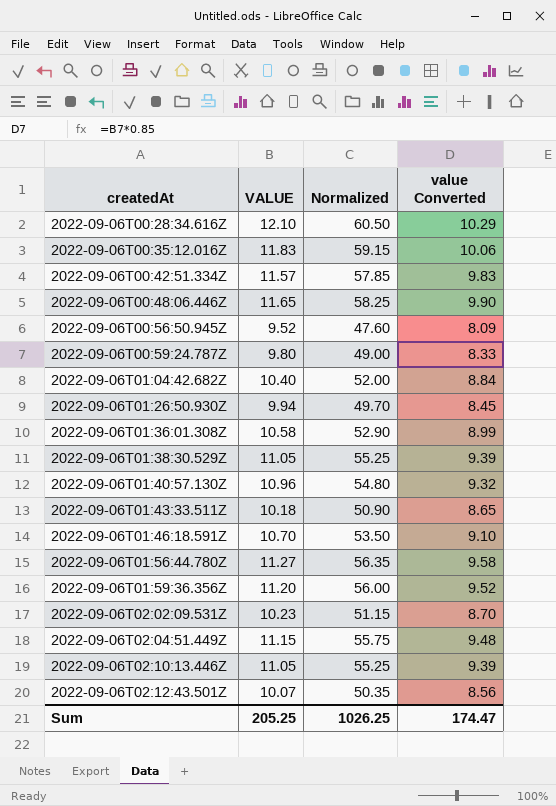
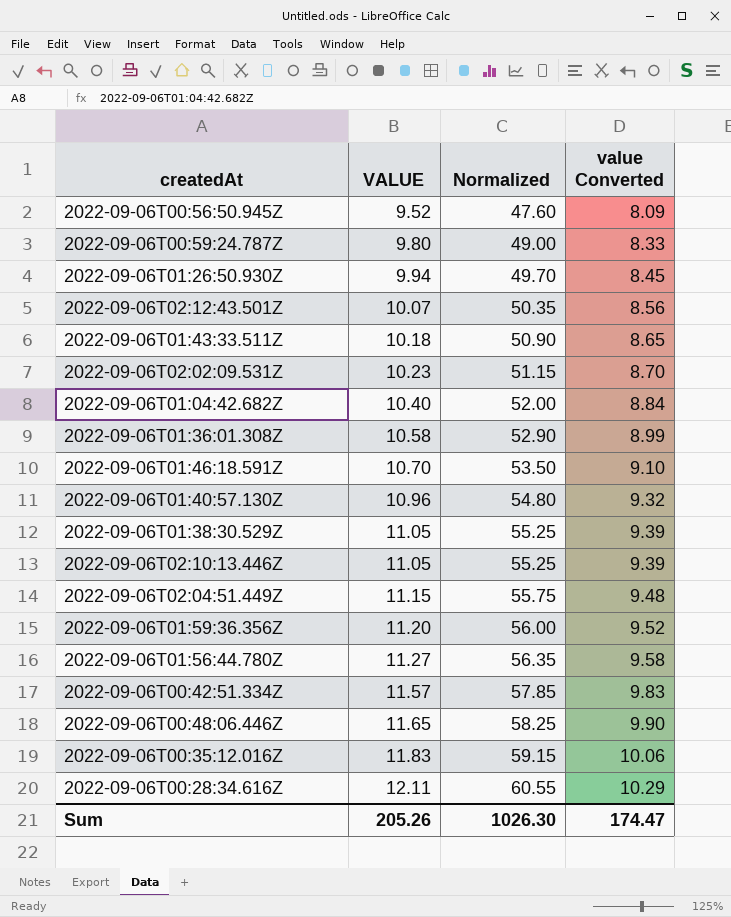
row order: createdAt ascending -> VALUE ascending
2022-09-06T00:28:34.616Z | VALUE: 12.10 -> 12.11
2022-09-06T00:28:34.616Z | Normalized: 60.50 -> 60.55
Sum | VALUE: 205.25 -> 205.26
Sum | Normalized: 1026.25 -> 1026.30

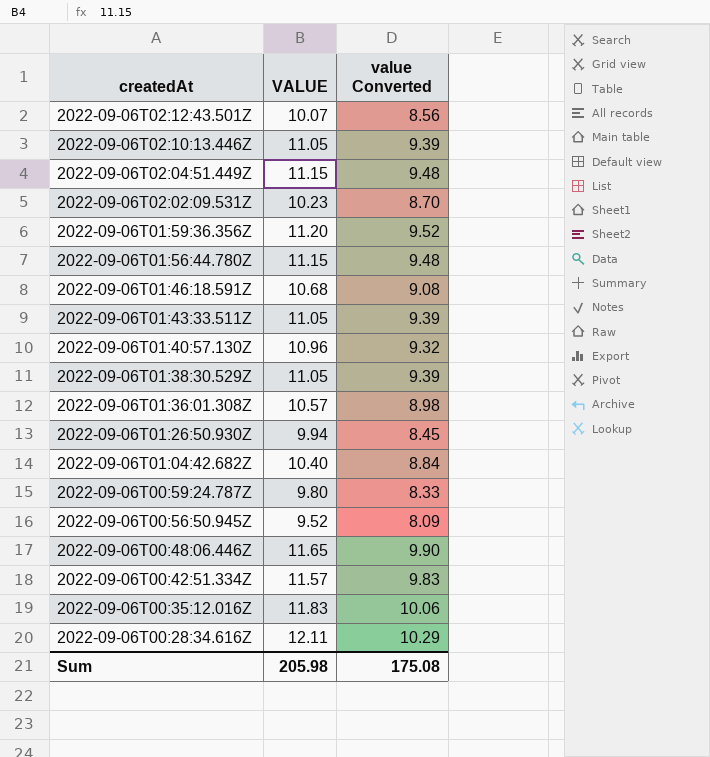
row order: VALUE ascending -> createdAt descending
column Normalized | formula: [VALUE] * 5 -> none
2022-09-06T01:56:44.780Z | VALUE: 11.27 -> 11.15
2022-09-06T01:56:44.780Z | value Converted: 9.58 -> 9.48
2022-09-06T01:46:18.591Z | VALUE: 10.70 -> 10.68
2022-09-06T01:46:18.591Z | value Converted: 9.10 -> 9.08
2022-09-06T01:43:33.511Z | VALUE: 10.18 -> 11.05
2022-09-06T01:43:33.511Z | value Converted: 8.65 -> 9.39
2022-09-06T01:36:01.308Z | VALUE: 10.58 -> 10.57
2022-09-06T01:36:01.308Z | value Converted: 8.99 -> 8.98
Sum | VALUE: 205.26 -> 205.98
Sum | value Converted: 174.47 -> 175.08

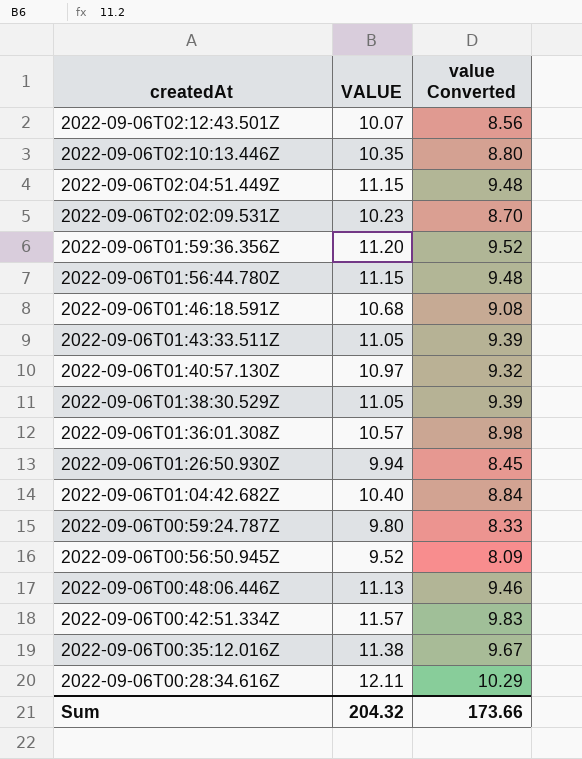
2022-09-06T02:10:13.446Z | VALUE: 11.05 -> 10.35
2022-09-06T02:10:13.446Z | value Converted: 9.39 -> 8.80
2022-09-06T01:40:57.130Z | VALUE: 10.96 -> 10.97
2022-09-06T00:48:06.446Z | VALUE: 11.65 -> 11.13
2022-09-06T00:48:06.446Z | value Converted: 9.90 -> 9.46
2022-09-06T00:35:12.016Z | VALUE: 11.83 -> 11.38
2022-09-06T00:35:12.016Z | value Converted: 10.06 -> 9.67
Sum | VALUE: 205.98 -> 204.32
Sum | value Converted: 175.08 -> 173.66

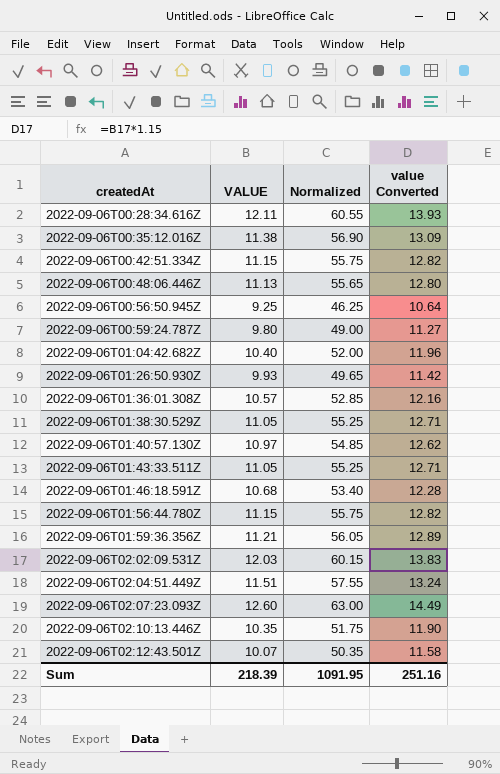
row order: createdAt descending -> createdAt ascending
column Normalized | formula: none -> [VALUE] * 5
column value Converted | formula: [VALUE] * 0.85 -> [VALUE] * 1.15
2022-09-06T00:42:51.334Z | VALUE: 11.57 -> 11.15
2022-09-06T00:56:50.945Z | VALUE: 9.52 -> 9.25
2022-09-06T01:26:50.930Z | VALUE: 9.94 -> 9.93
2022-09-06T01:59:36.356Z | VALUE: 11.20 -> 11.21
2022-09-06T02:02:09.531Z | VALUE: 10.23 -> 12.03
2022-09-06T02:04:51.449Z | VALUE: 11.15 -> 11.51
row 2022-09-06T02:07:23.093Z: none -> 12.60 | 63.00 | 14.49
Sum | VALUE: 204.32 -> 218.39
Sum | value Converted: 173.66 -> 251.16

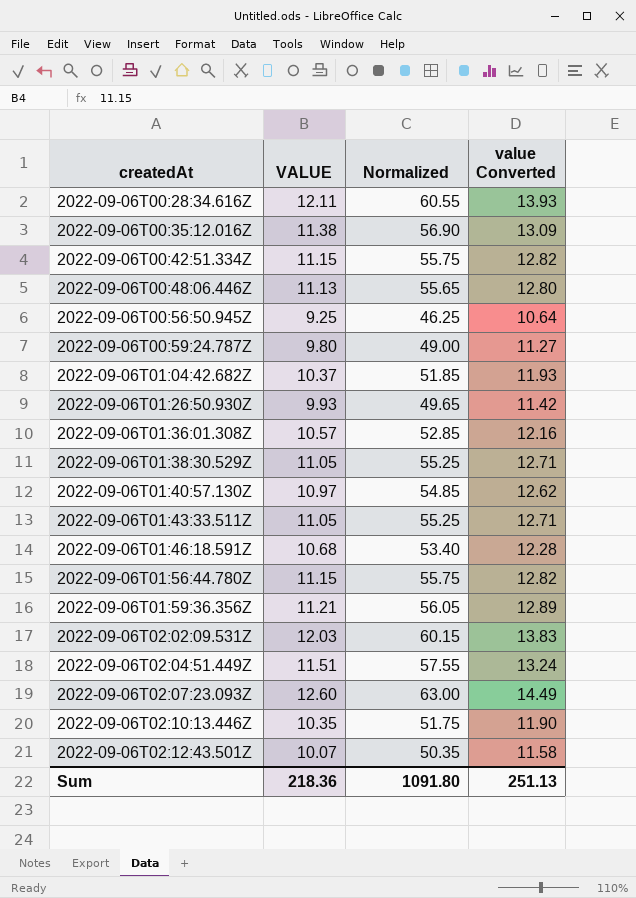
2022-09-06T01:04:42.682Z | VALUE: 10.40 -> 10.37
2022-09-06T01:04:42.682Z | Normalized: 52.00 -> 51.85
2022-09-06T01:04:42.682Z | value Converted: 11.96 -> 11.93
Sum | VALUE: 218.39 -> 218.36
Sum | Normalized: 1091.95 -> 1091.80
Sum | value Converted: 251.16 -> 251.13

